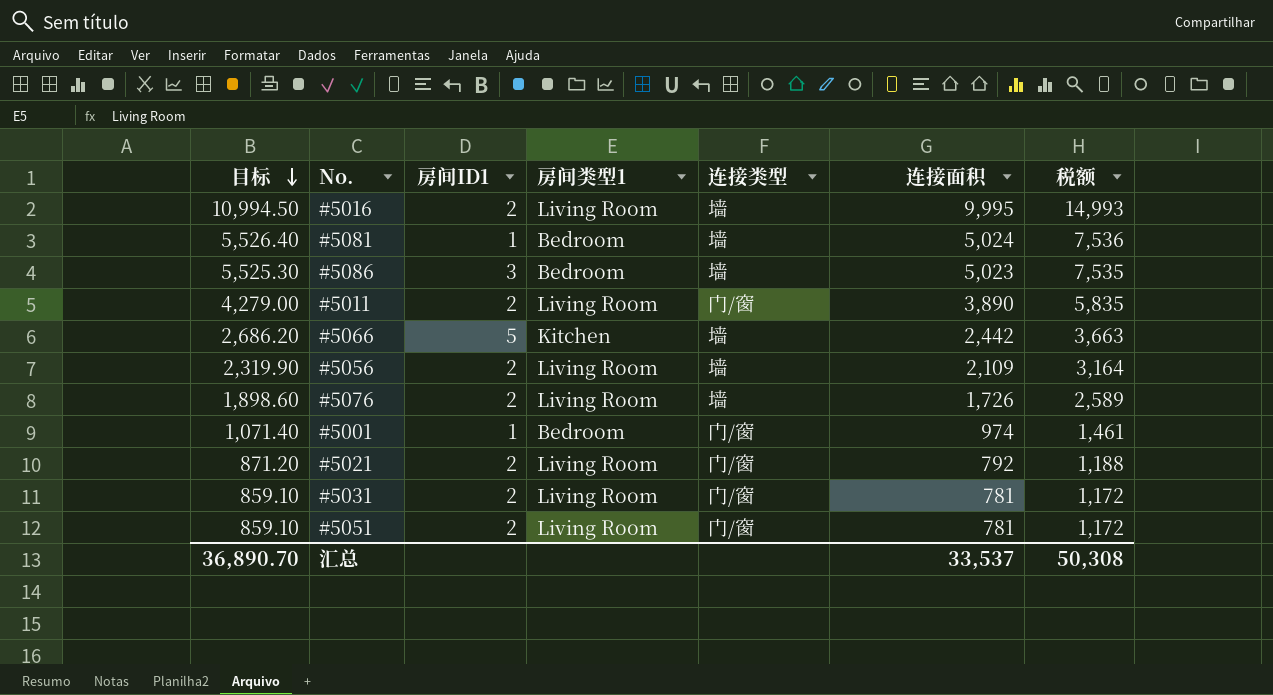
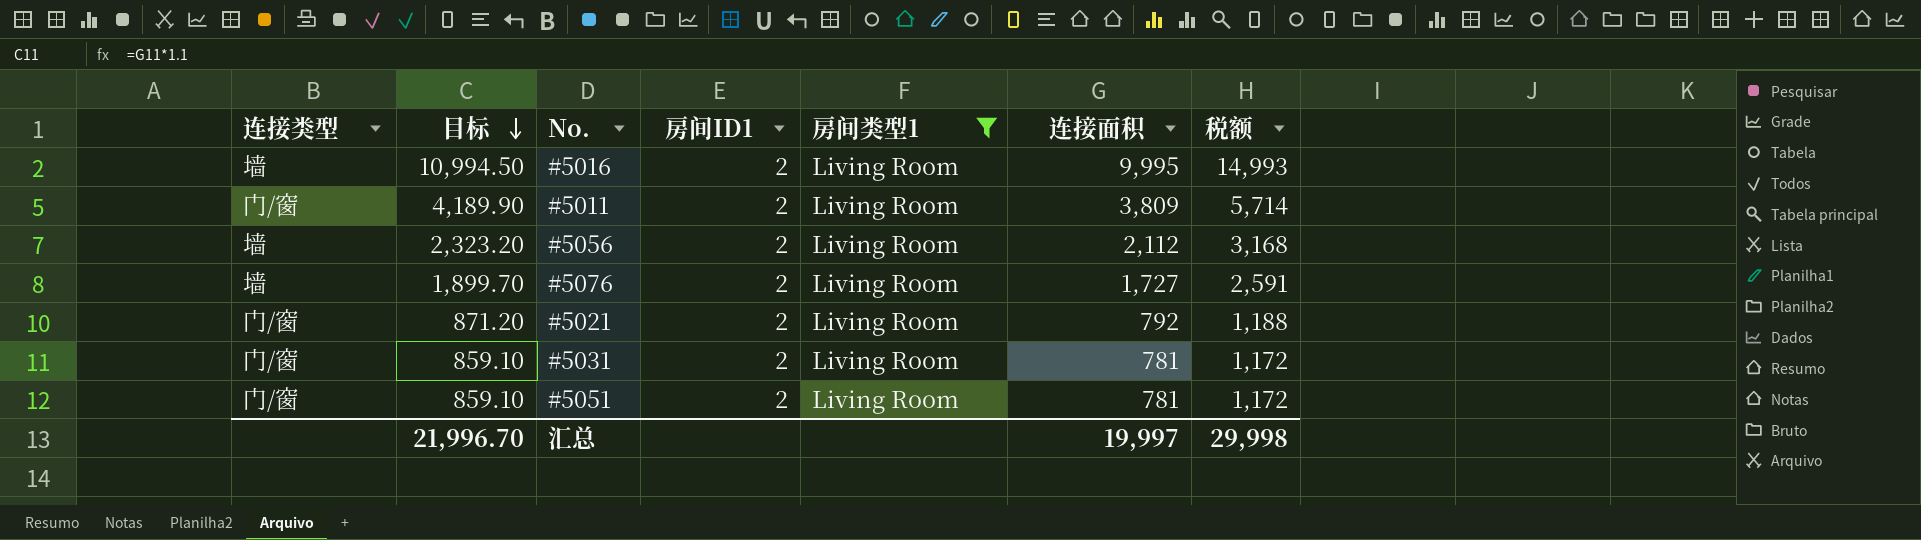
filter: none -> 房间类型1 = Living Room
column 连接类型 | position: 5 -> 1
#5011 | 目标: 4,279.00 -> 4,189.90
#5011 | 连接面积: 3,890 -> 3,809
#5011 | 税额: 5,835 -> 5,714
#5056 | 目标: 2,319.90 -> 2,323.20
#5056 | 连接面积: 2,109 -> 2,112
#5056 | 税额: 3,164 -> 3,168
#5076 | 目标: 1,898.60 -> 1,899.70
#5076 | 连接面积: 1,726 -> 1,727
#5076 | 税额: 2,589 -> 2,591
汇总 | 目标: 36,890.70 -> 21,996.70
汇总 | 连接面积: 33,537 -> 19,997
汇总 | 税额: 50,308 -> 29,998

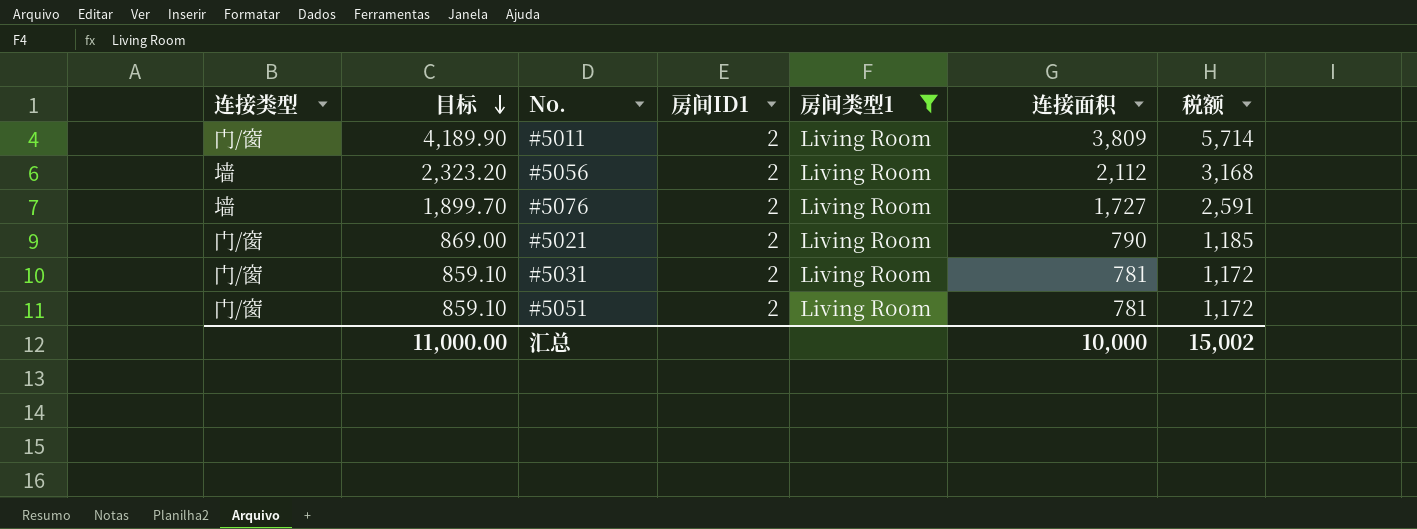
row #5016: 墙 | 10,994.50 | 2 | Living Room | 9,995 | 14,993 -> none
#5021 | 目标: 871.20 -> 869.00
#5021 | 连接面积: 792 -> 790
#5021 | 税额: 1,188 -> 1,185
汇总 | 目标: 21,996.70 -> 11,000.00
汇总 | 连接面积: 19,997 -> 10,000
汇总 | 税额: 29,998 -> 15,002

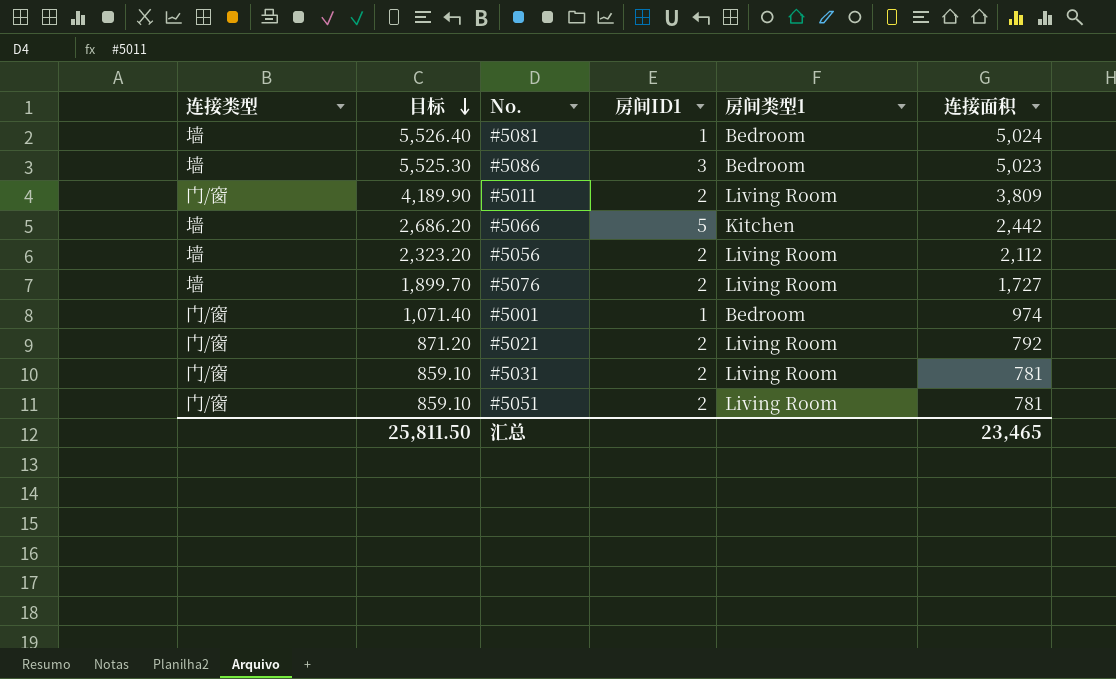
filter: 房间类型1 = Living Room -> none
column 税额 | formula: [连接面积] * 1.5 -> none
#5021 | 目标: 869.00 -> 871.20
#5021 | 连接面积: 790 -> 792
汇总 | 目标: 11,000.00 -> 25,811.50
汇总 | 连接面积: 10,000 -> 23,465

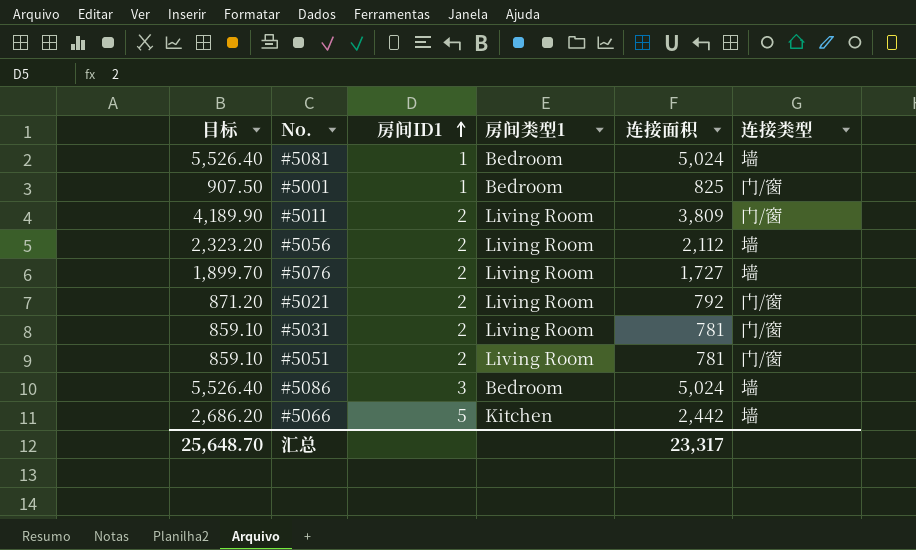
row order: 目标 descending -> 房间ID1 ascending
column 连接类型 | position: 1 -> 6
#5001 | 目标: 1,071.40 -> 907.50
#5001 | 连接面积: 974 -> 825
#5086 | 目标: 5,525.30 -> 5,526.40
#5086 | 连接面积: 5,023 -> 5,024
汇总 | 目标: 25,811.50 -> 25,648.70
汇总 | 连接面积: 23,465 -> 23,317

